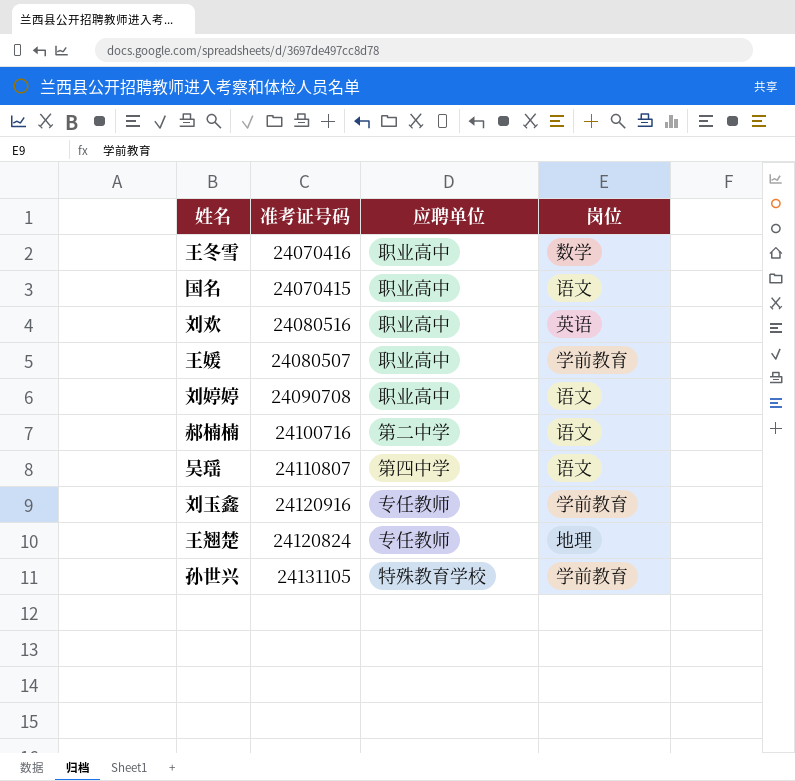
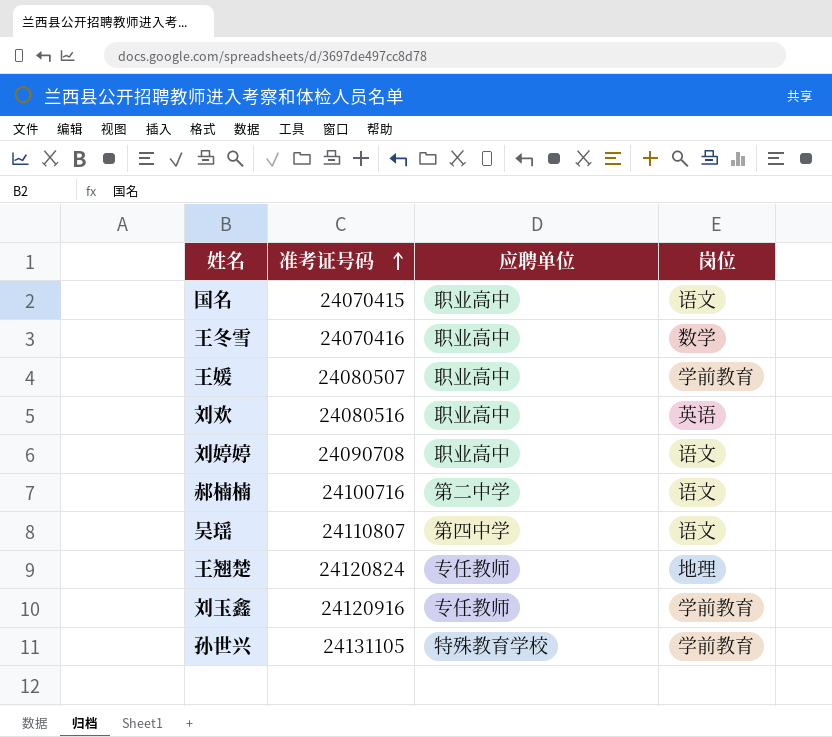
row order: none -> 准考证号码 ascending

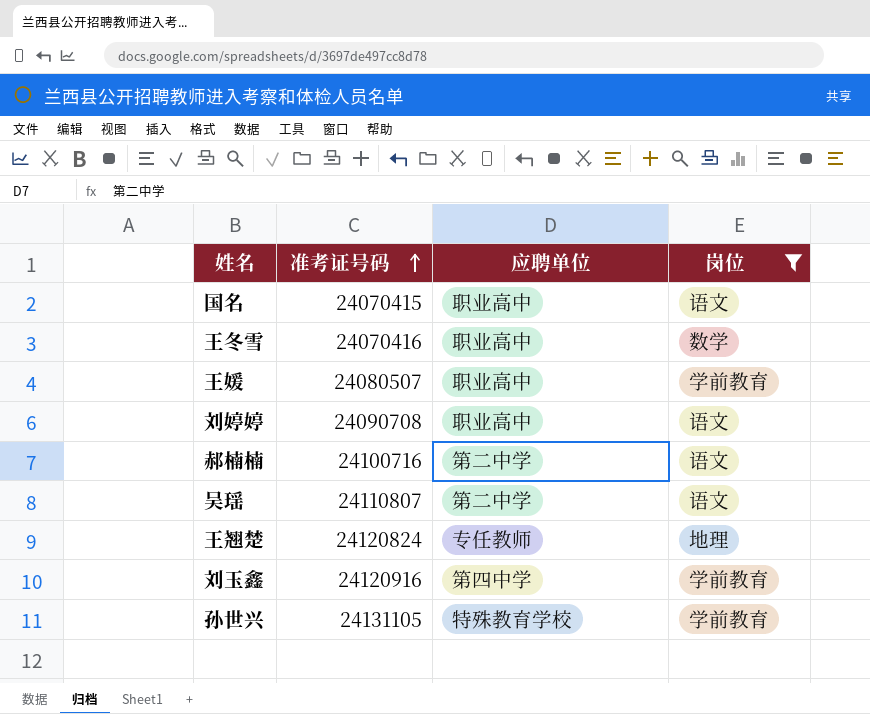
filter: none -> 岗位 != 英语
吴瑶 | 应聘单位: 第四中学 -> 第二中学
刘玉鑫 | 应聘单位: 专任教师 -> 第四中学

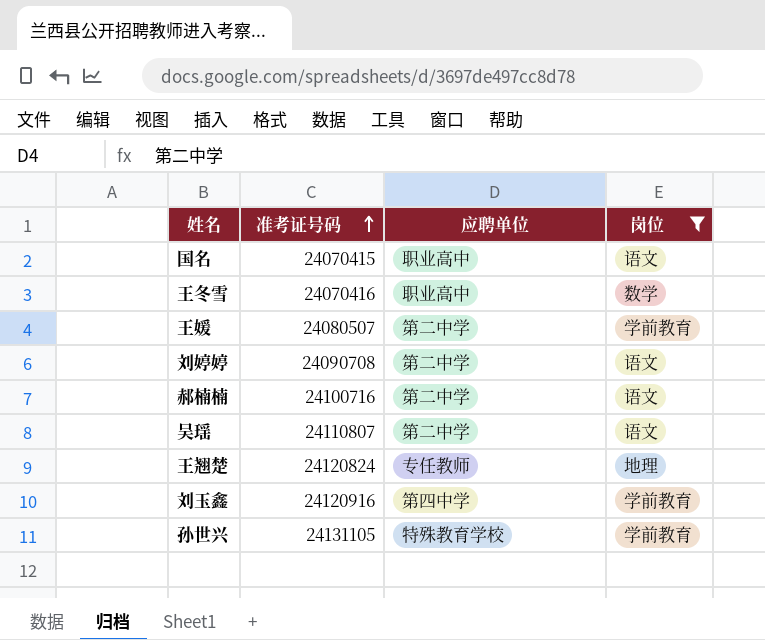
王媛 | 应聘单位: 职业高中 -> 第二中学
刘婷婷 | 应聘单位: 职业高中 -> 第二中学

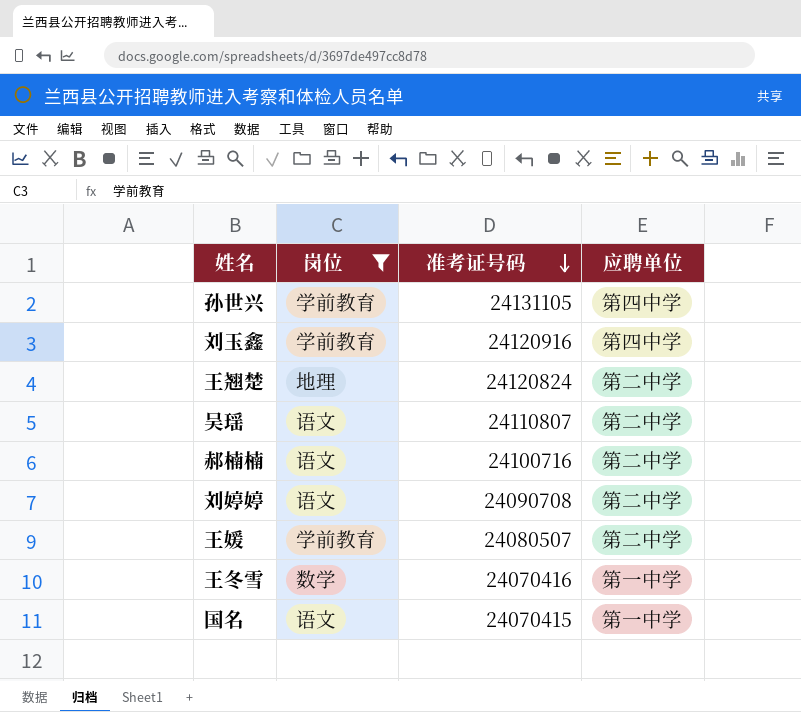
row order: 准考证号码 ascending -> 准考证号码 descending
column 岗位 | position: 4 -> 2
孙世兴 | 应聘单位: 特殊教育学校 -> 第四中学
王翘楚 | 应聘单位: 专任教师 -> 第二中学
王冬雪 | 应聘单位: 职业高中 -> 第一中学
国名 | 应聘单位: 职业高中 -> 第一中学

